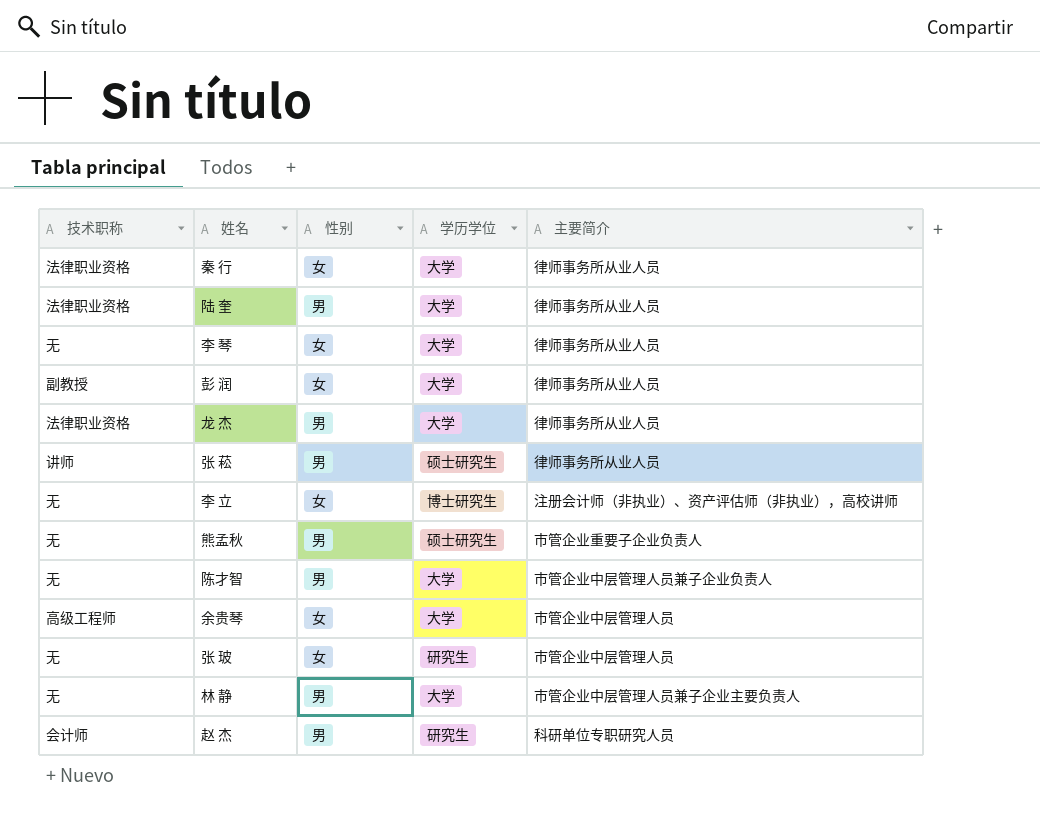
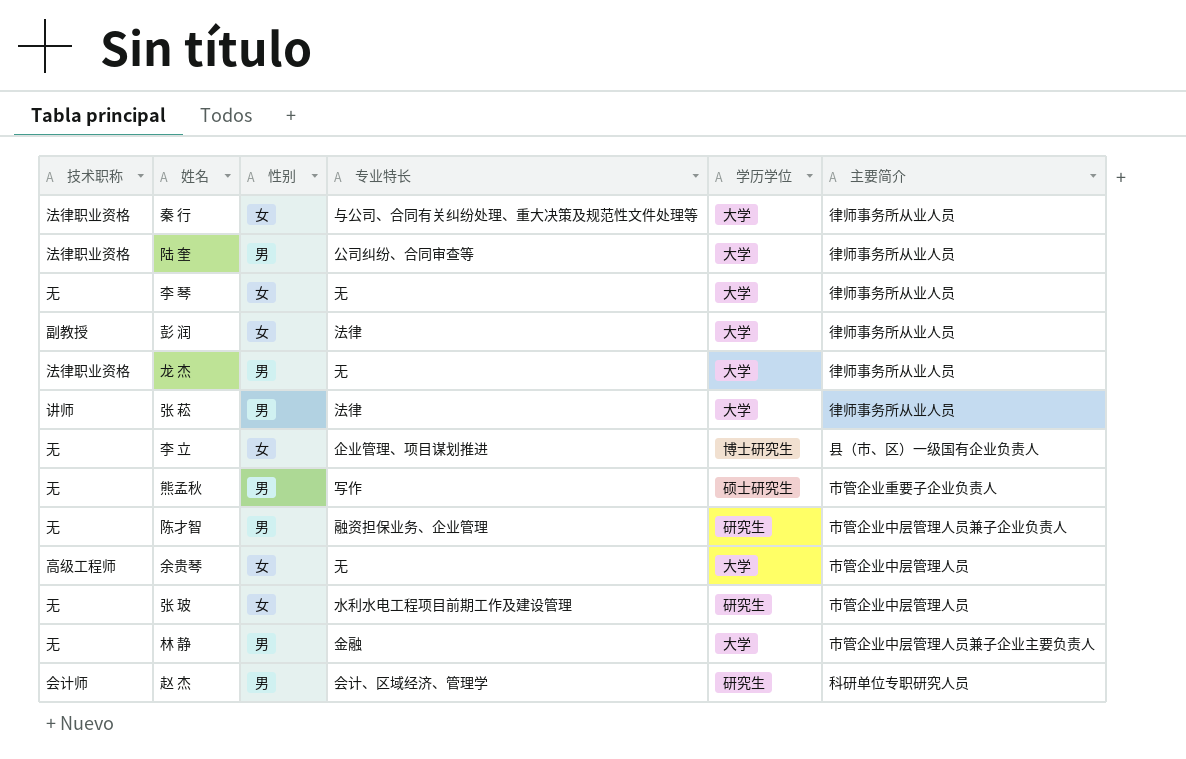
column 专业特长 | position: none -> 4
张 菘 | 学历学位: 硕士研究生 -> 大学
李 立 | 主要简介: 注册会计师（非执业）、资产评估师（非执业），高校讲师 -> 县（市、区）一级国有企业负责人
陈才智 | 学历学位: 大学 -> 研究生

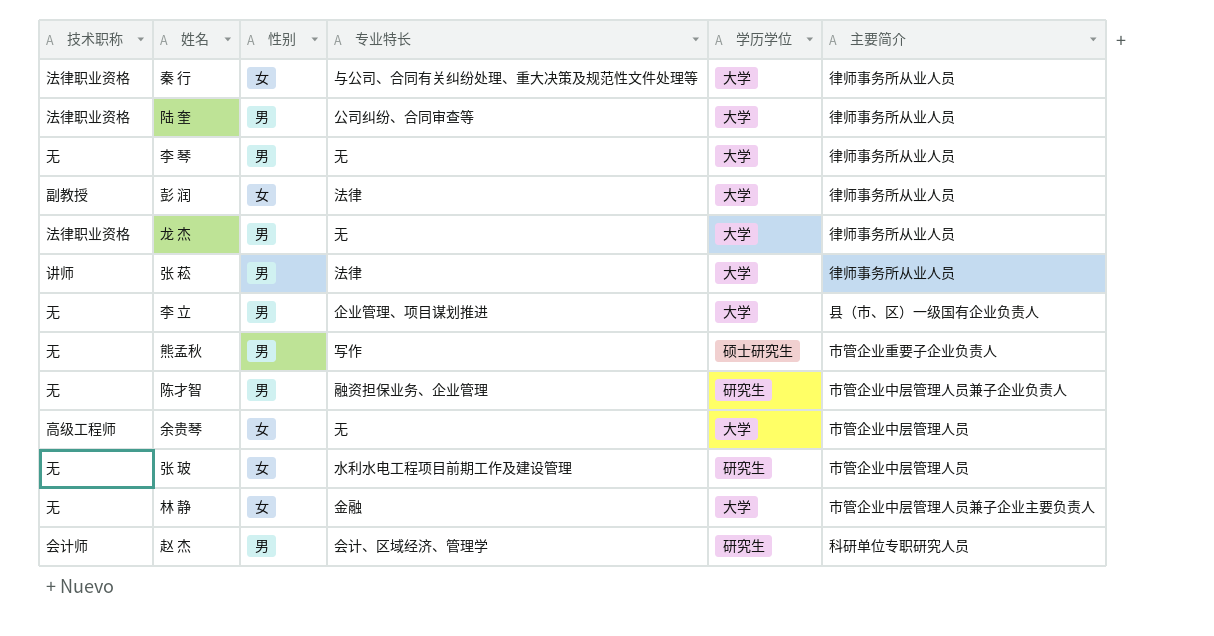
李 琴 | 性别: 女 -> 男
李 立 | 性别: 女 -> 男
李 立 | 学历学位: 博士研究生 -> 大学
林 静 | 性别: 男 -> 女

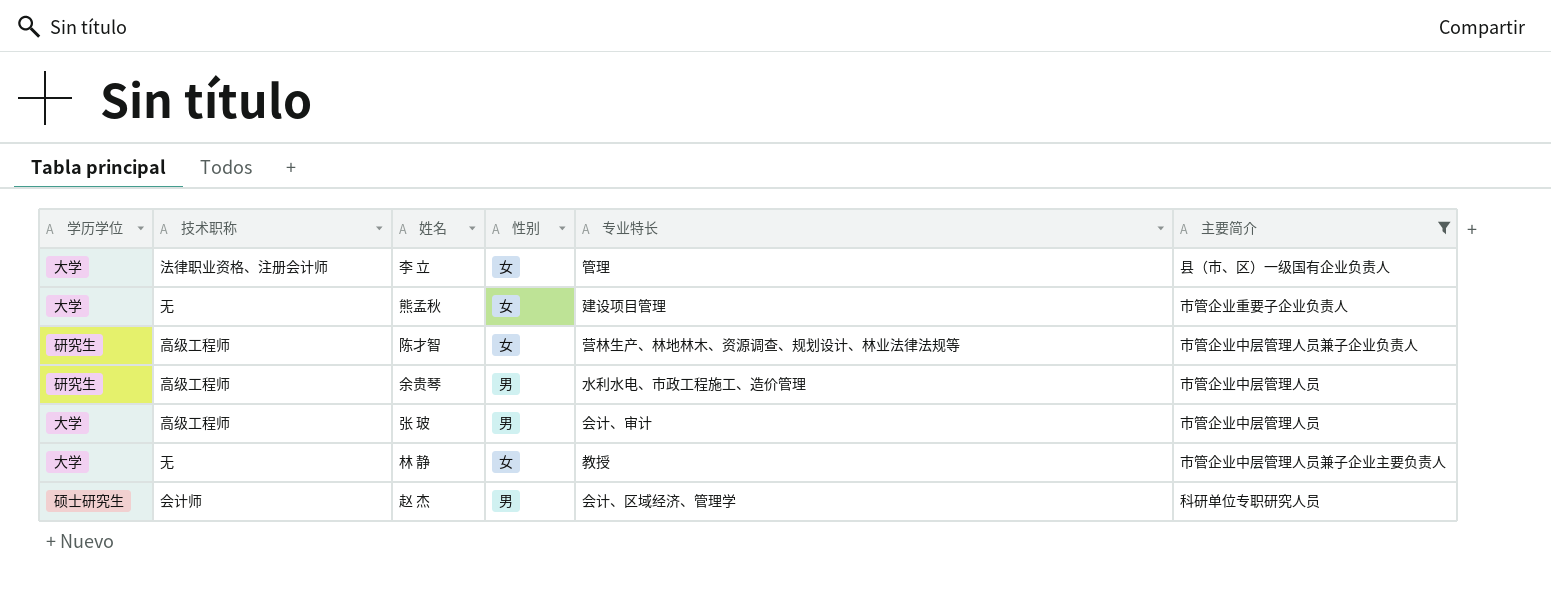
filter: none -> 主要简介 != 律师事务所从业人员
column 学历学位 | position: 5 -> 1
李 立 | 技术职称: 无 -> 法律职业资格、注册会计师
李 立 | 性别: 男 -> 女
李 立 | 专业特长: 企业管理、项目谋划推进 -> 管理
熊孟秋 | 学历学位: 硕士研究生 -> 大学
熊孟秋 | 性别: 男 -> 女
熊孟秋 | 专业特长: 写作 -> 建设项目管理
陈才智 | 技术职称: 无 -> 高级工程师
陈才智 | 性别: 男 -> 女
陈才智 | 专业特长: 融资担保业务、企业管理 -> 营林生产、林地林木、资源调查、规划设计、林业法律法规等
余贵琴 | 学历学位: 大学 -> 研究生
余贵琴 | 性别: 女 -> 男
余贵琴 | 专业特长: 无 -> 水利水电、市政工程施工、造价管理
张 玻 | 学历学位: 研究生 -> 大学
张 玻 | 技术职称: 无 -> 高级工程师
张 玻 | 性别: 女 -> 男
张 玻 | 专业特长: 水利水电工程项目前期工作及建设管理 -> 会计、审计
林 静 | 专业特长: 金融 -> 教授
赵 杰 | 学历学位: 研究生 -> 硕士研究生

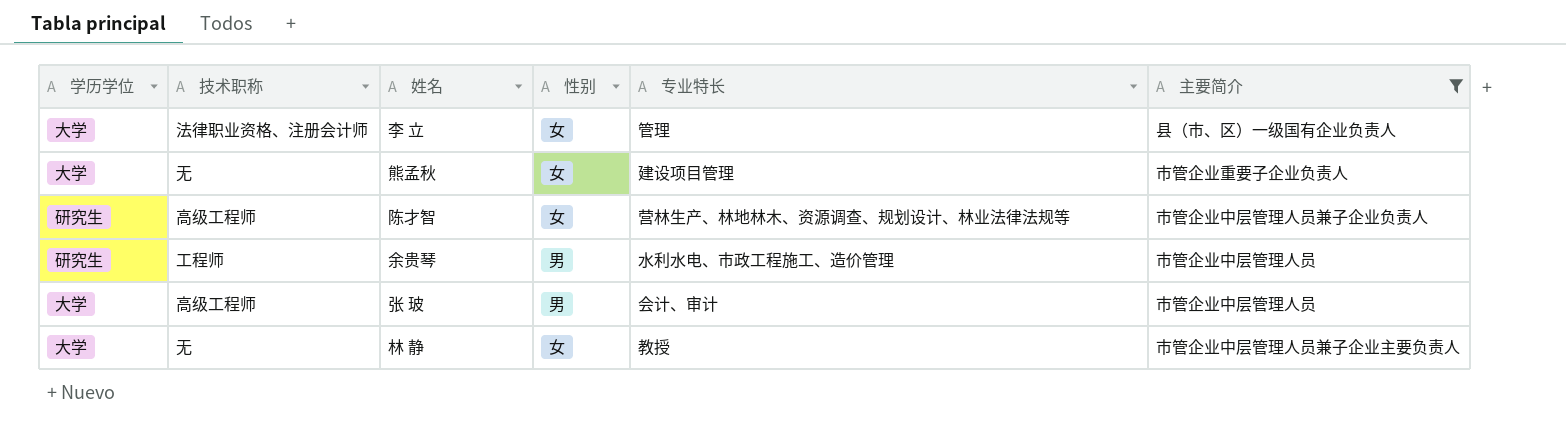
row 赵 杰: 硕士研究生 | 会计师 | 男 | 会计、区域经济、管理学 | 科研单位专职研究人员 -> none
余贵琴 | 技术职称: 高级工程师 -> 工程师

